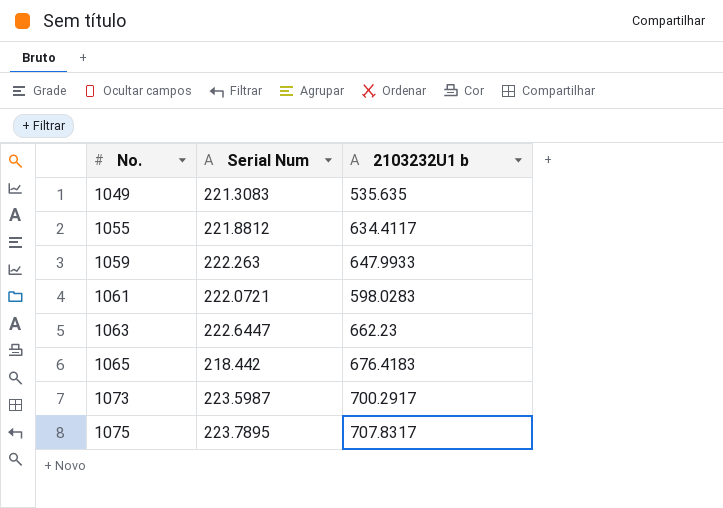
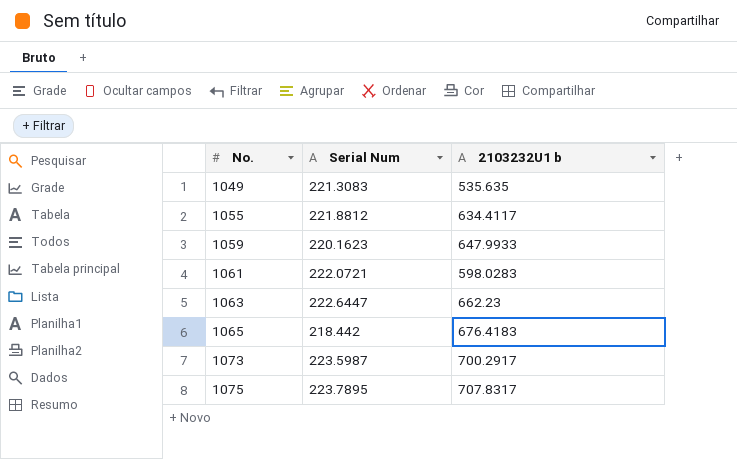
1059 | Serial Num: 222.263 -> 220.1623

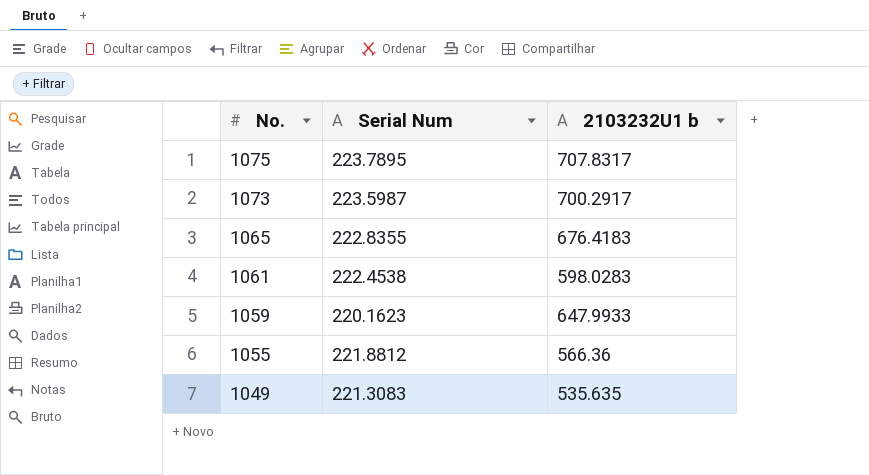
row order: No. ascending -> No. descending
row 1063: 222.6447 | 662.23 -> none
1065 | Serial Num: 218.442 -> 222.8355
1061 | Serial Num: 222.0721 -> 222.4538
1055 | 2103232U1 b: 634.4117 -> 566.36

